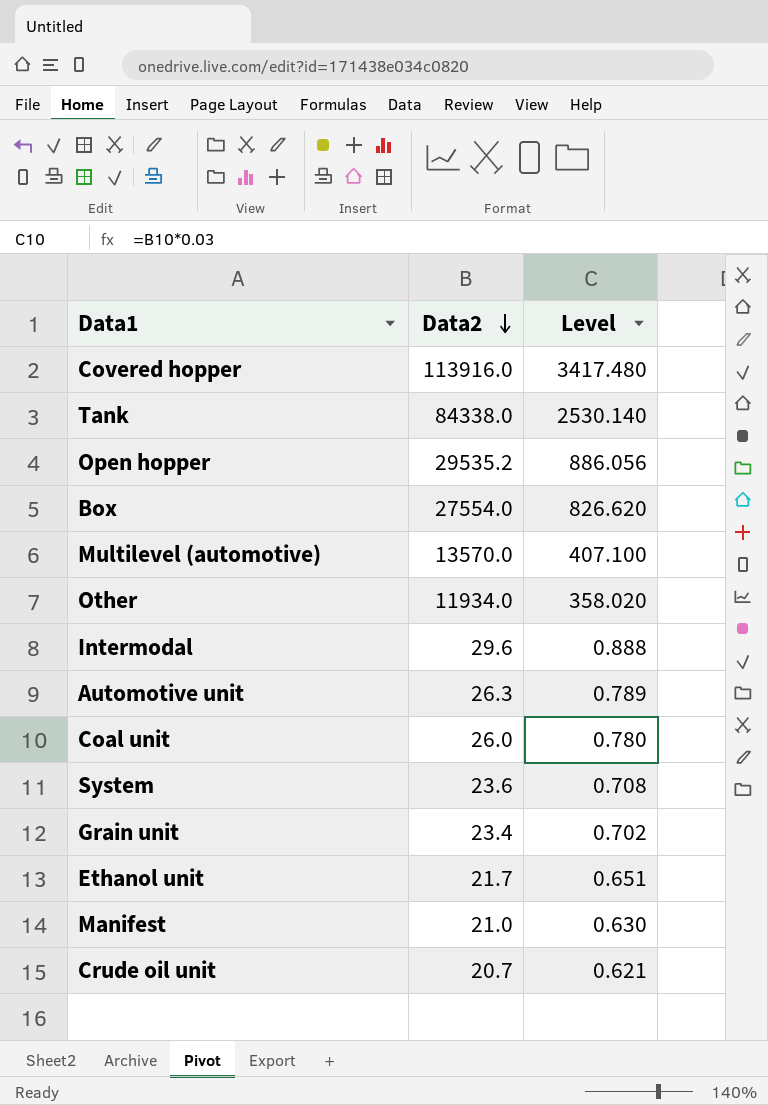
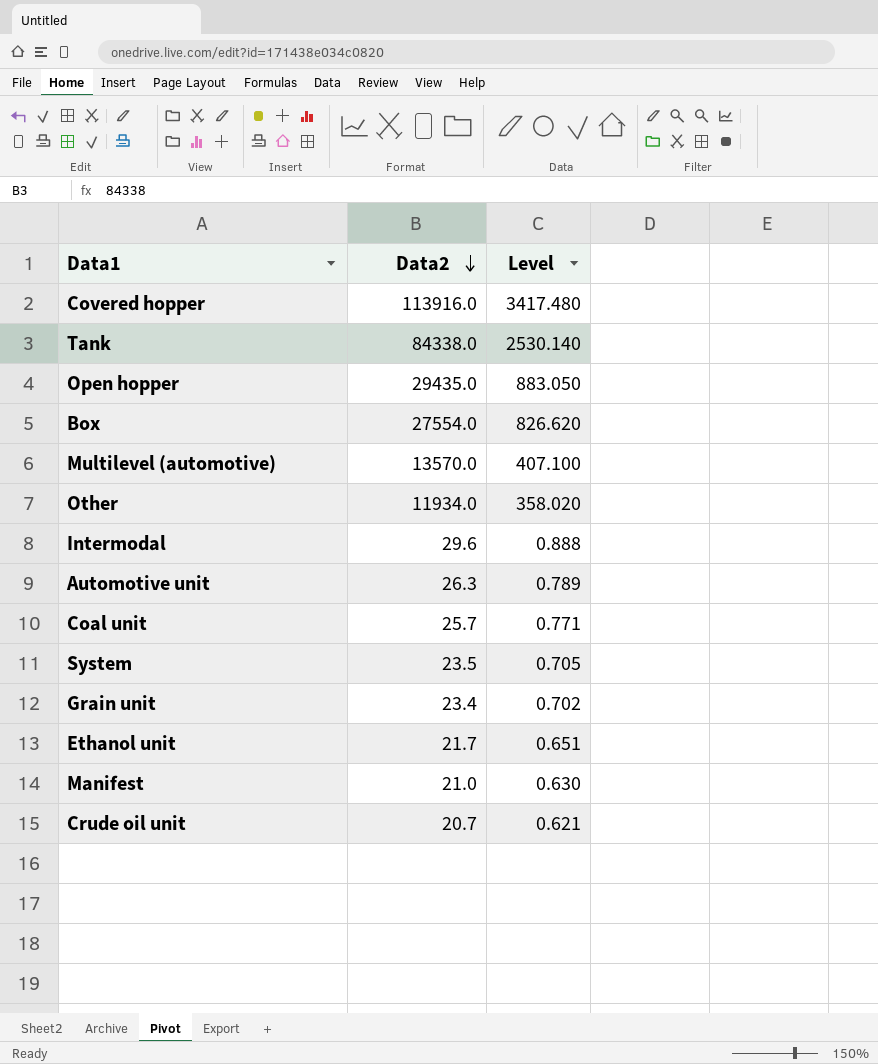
Open hopper | Data2: 29535.2 -> 29435.0
Open hopper | Level: 886.056 -> 883.050
Coal unit | Data2: 26.0 -> 25.7
Coal unit | Level: 0.780 -> 0.771
System | Data2: 23.6 -> 23.5
System | Level: 0.708 -> 0.705

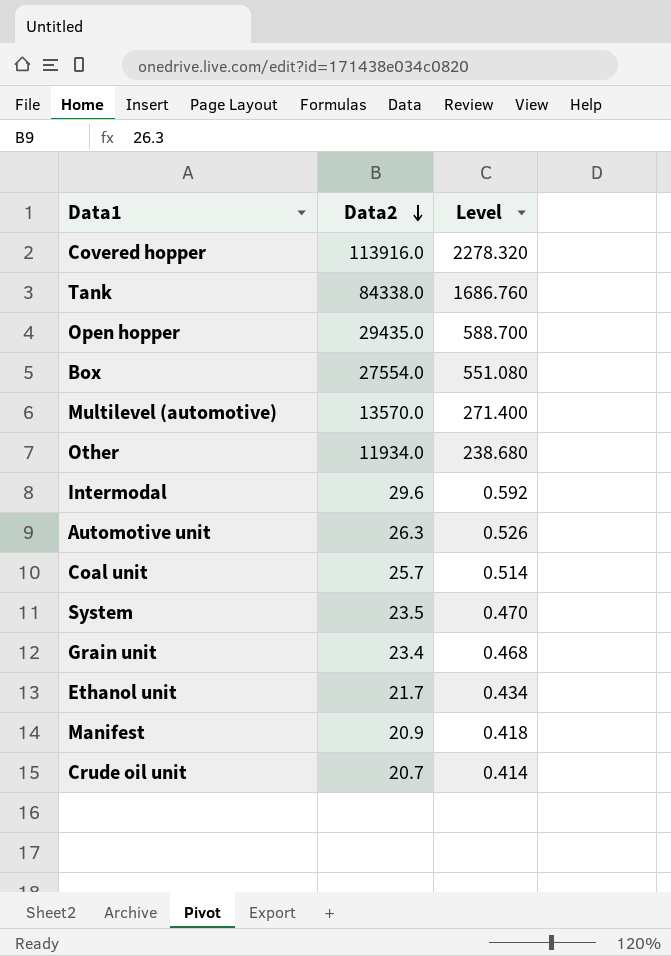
column Level | formula: [Data2] * 0.03 -> [Data2] * 0.02
Manifest | Data2: 21.0 -> 20.9

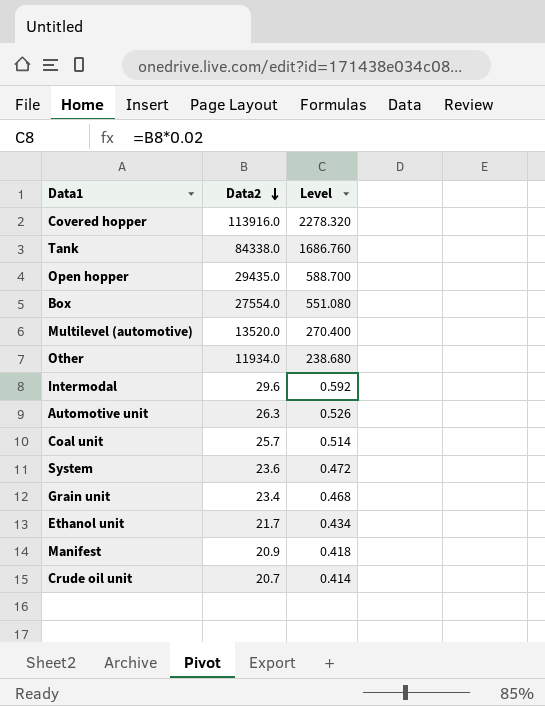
Multilevel (automotive) | Data2: 13570.0 -> 13520.0
Multilevel (automotive) | Level: 271.400 -> 270.400
System | Data2: 23.5 -> 23.6
System | Level: 0.470 -> 0.472

